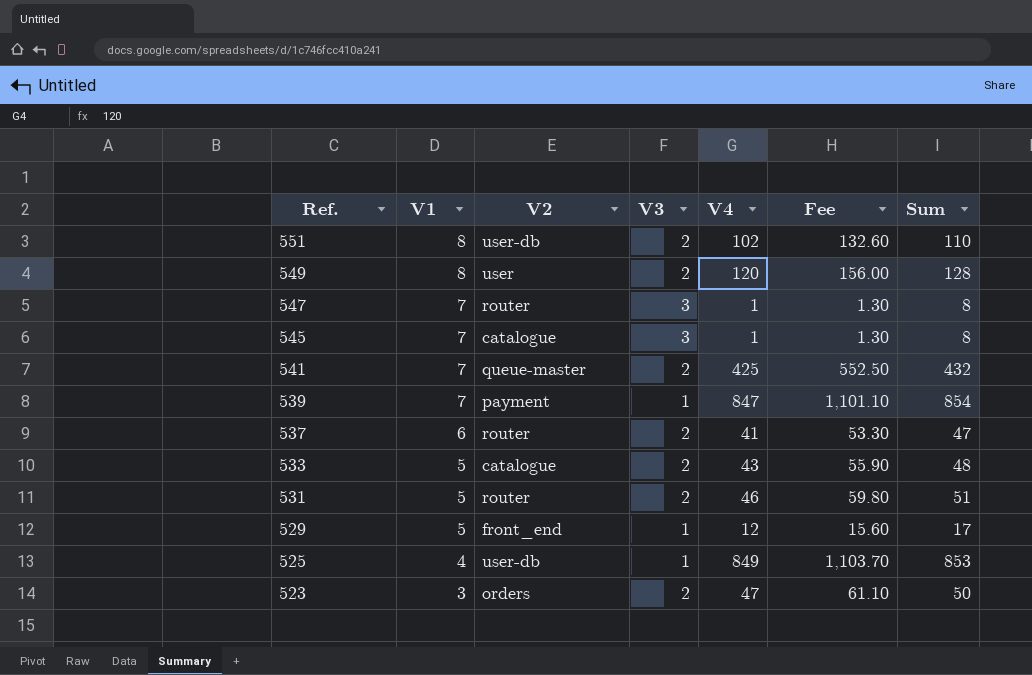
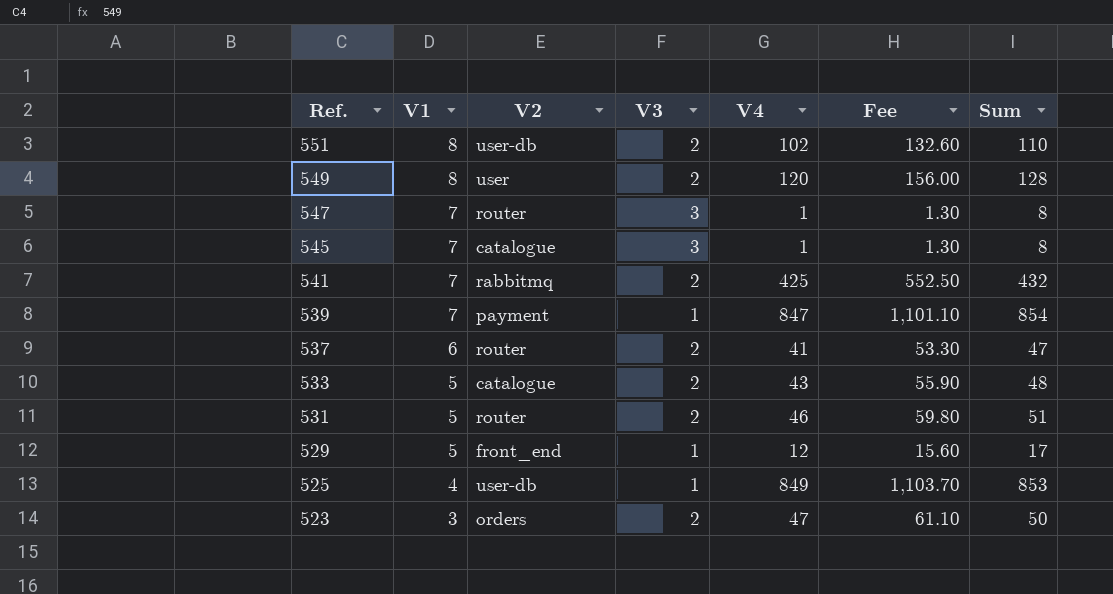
541 | V2: queue-master -> rabbitmq

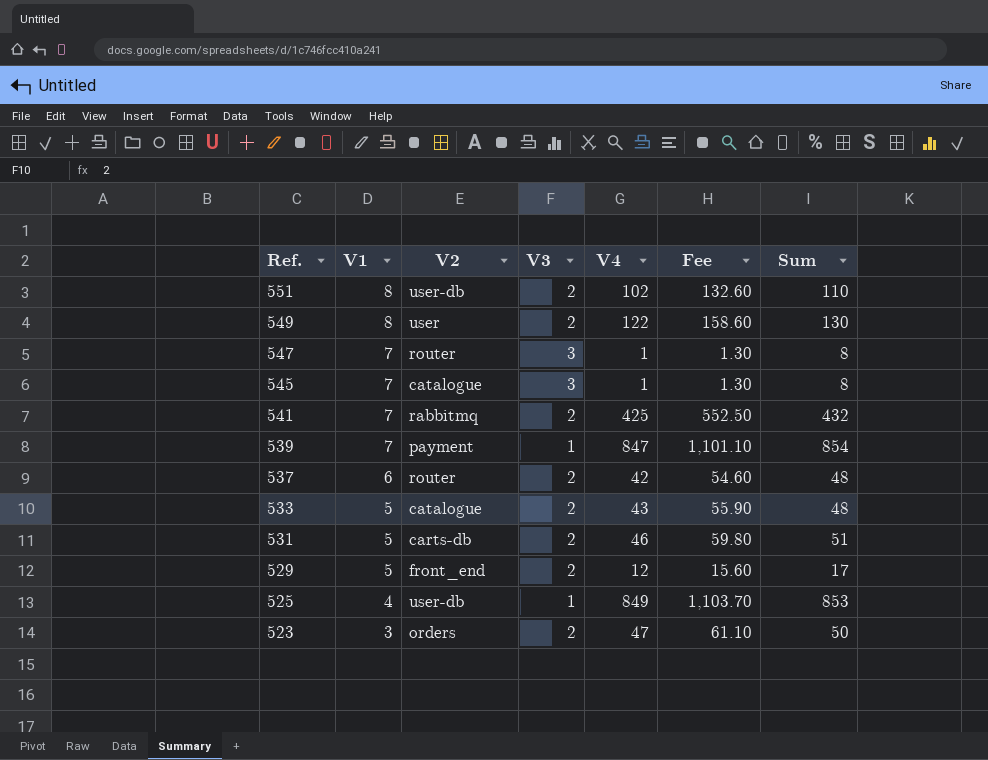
549 | V4: 120 -> 122
549 | Fee: 156.00 -> 158.60
549 | Sum: 128 -> 130
537 | V4: 41 -> 42
537 | Fee: 53.30 -> 54.60
537 | Sum: 47 -> 48
531 | V2: router -> carts-db
529 | V3: 1 -> 2

